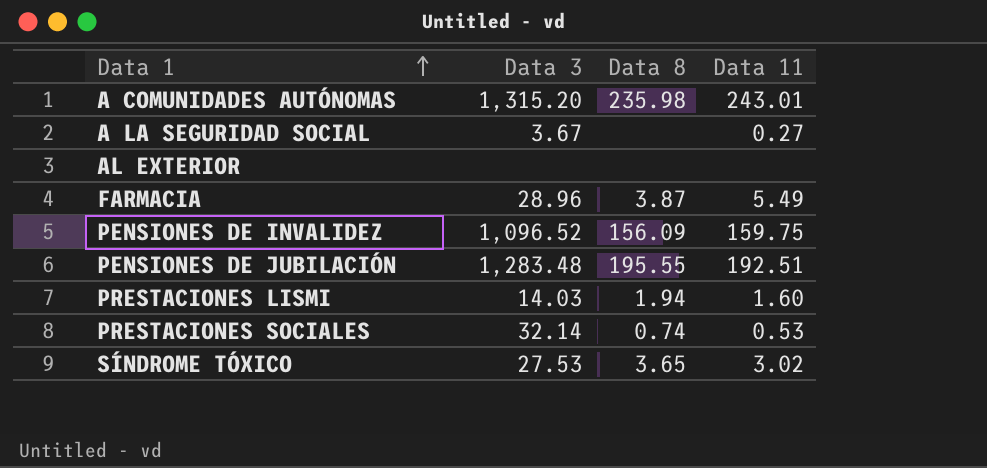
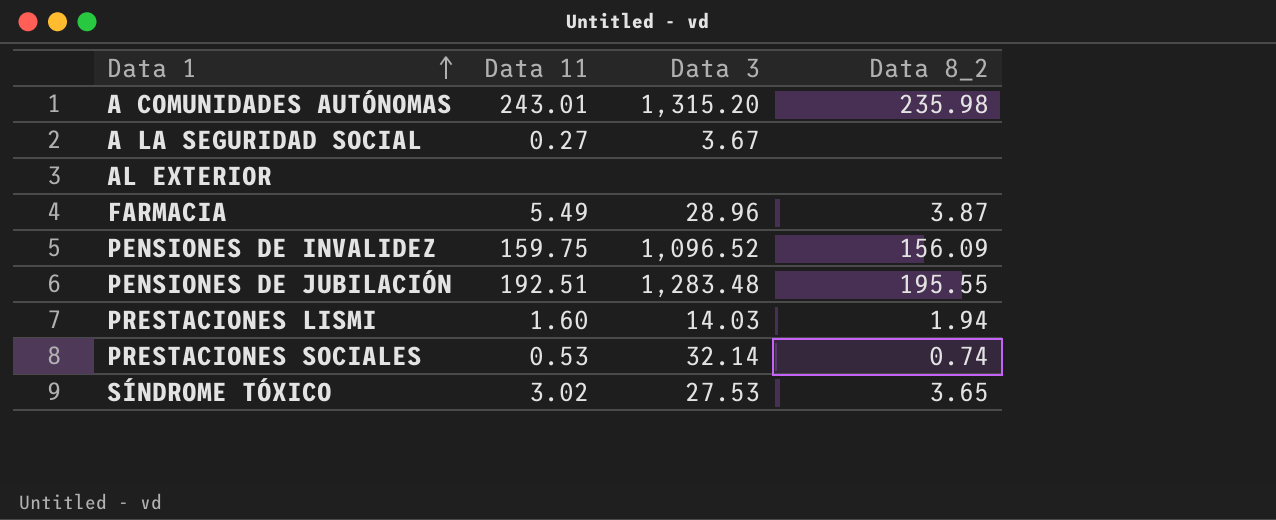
column Data 11 | position: 4 -> 2
column name: Data 8 -> Data 8_2

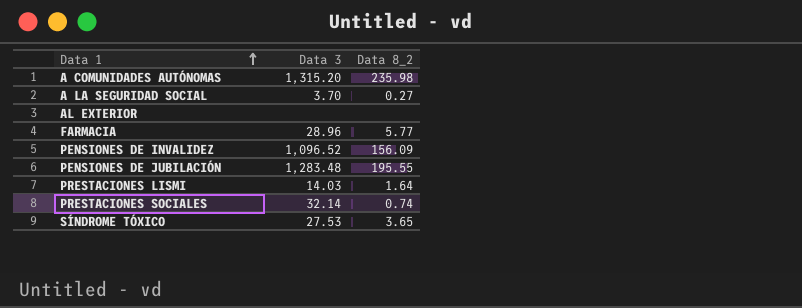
column Data 11 | position: 2 -> none
A LA SEGURIDAD SOCIAL | Data 3: 3.67 -> 3.70
A LA SEGURIDAD SOCIAL | Data 8_2: none -> 0.27
FARMACIA | Data 8_2: 3.87 -> 5.77
PRESTACIONES LISMI | Data 8_2: 1.94 -> 1.64

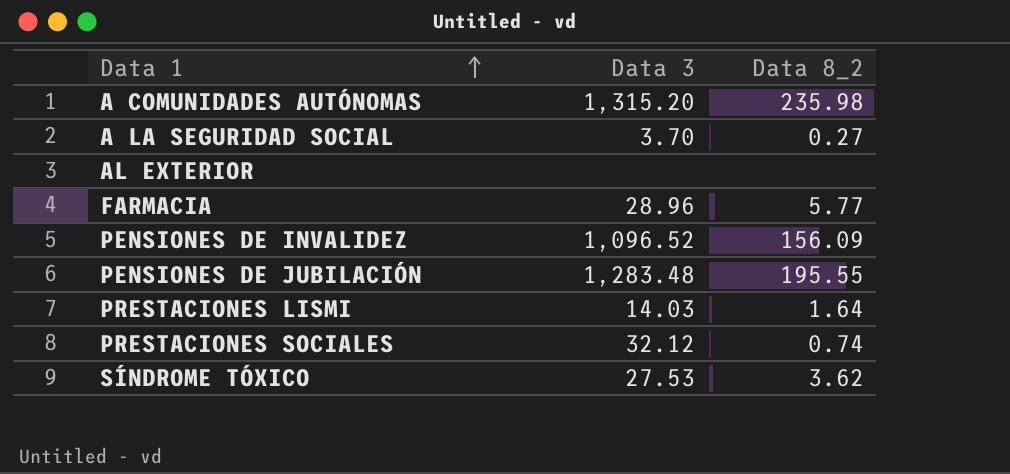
PRESTACIONES SOCIALES | Data 3: 32.14 -> 32.12
SÍNDROME TÓXICO | Data 8_2: 3.65 -> 3.62

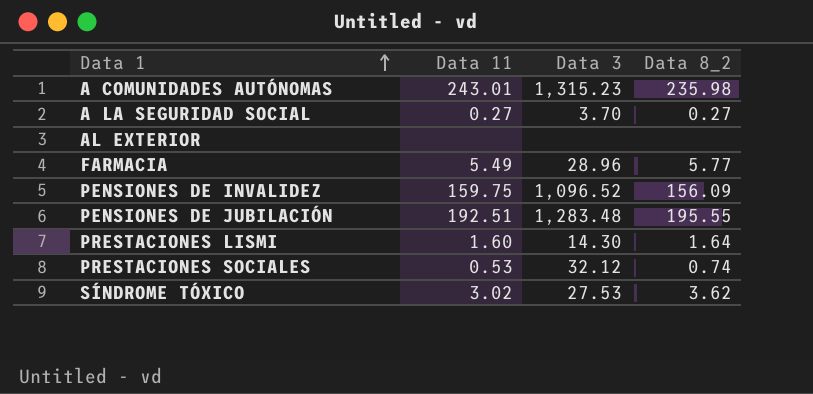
column Data 11 | position: none -> 2
A COMUNIDADES AUTÓNOMAS | Data 3: 1,315.20 -> 1,315.23
PRESTACIONES LISMI | Data 3: 14.03 -> 14.30

